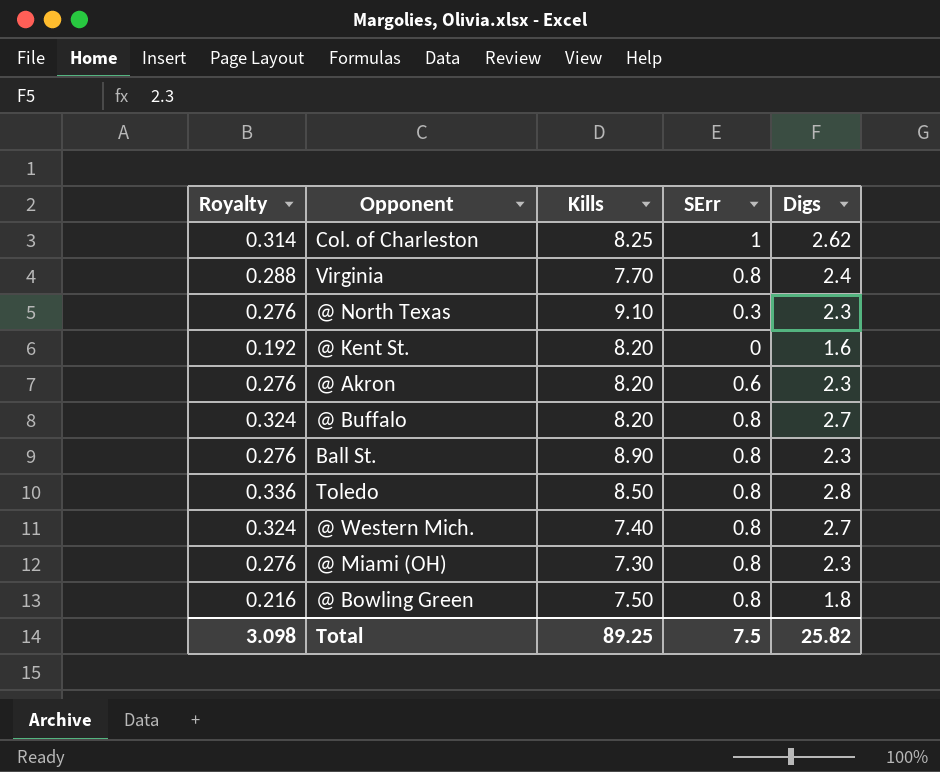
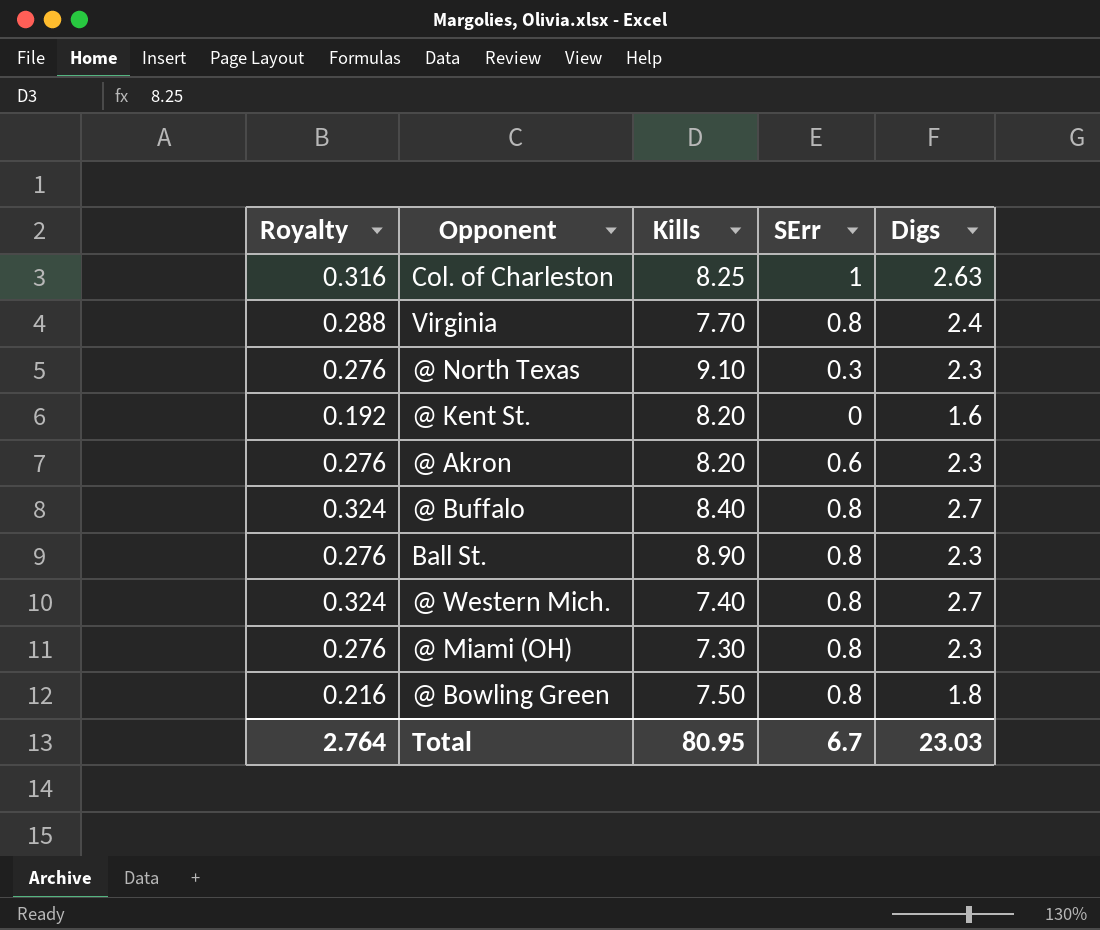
row Toledo: 0.336 | 8.50 | 0.8 | 2.8 -> none
Col. of Charleston | Royalty: 0.314 -> 0.316
Col. of Charleston | Digs: 2.62 -> 2.63
@ Buffalo | Kills: 8.20 -> 8.40
Total | Royalty: 3.098 -> 2.764
Total | Kills: 89.25 -> 80.95
Total | SErr: 7.5 -> 6.7
Total | Digs: 25.82 -> 23.03

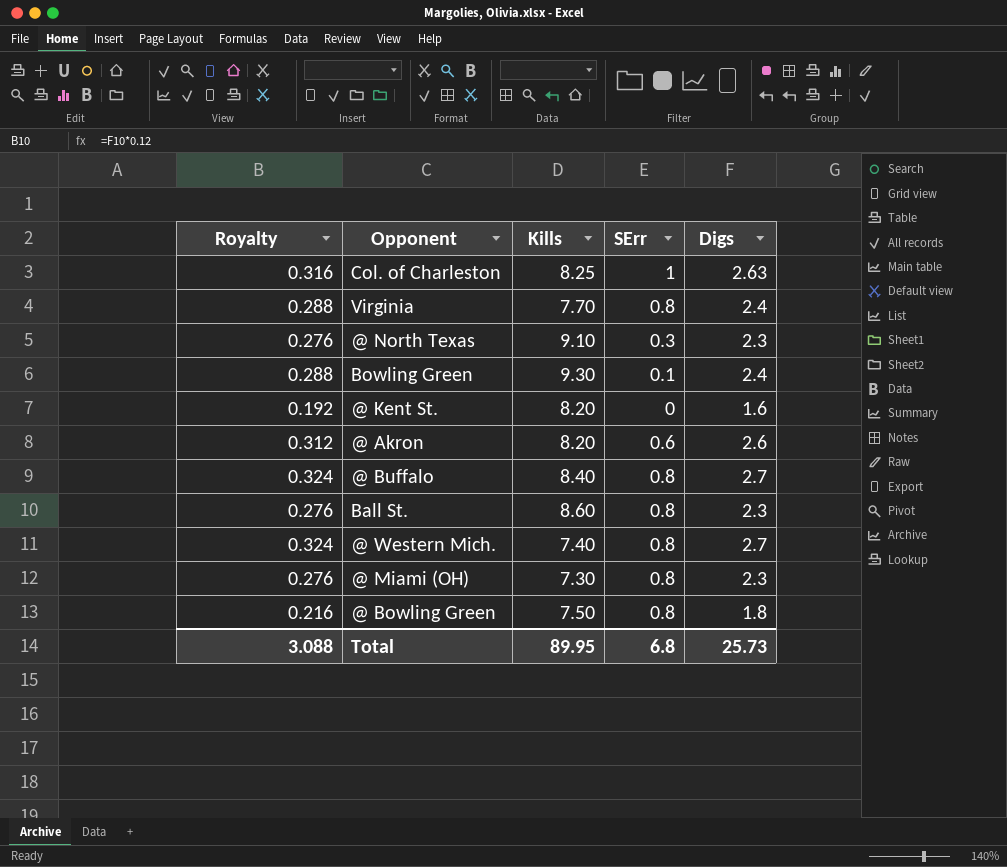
row Bowling Green: none -> 0.288 | 9.30 | 0.1 | 2.4
@ Akron | Royalty: 0.276 -> 0.312
@ Akron | Digs: 2.3 -> 2.6
Ball St. | Kills: 8.90 -> 8.60
Total | Royalty: 2.764 -> 3.088
Total | Kills: 80.95 -> 89.95
Total | SErr: 6.7 -> 6.8
Total | Digs: 23.03 -> 25.73

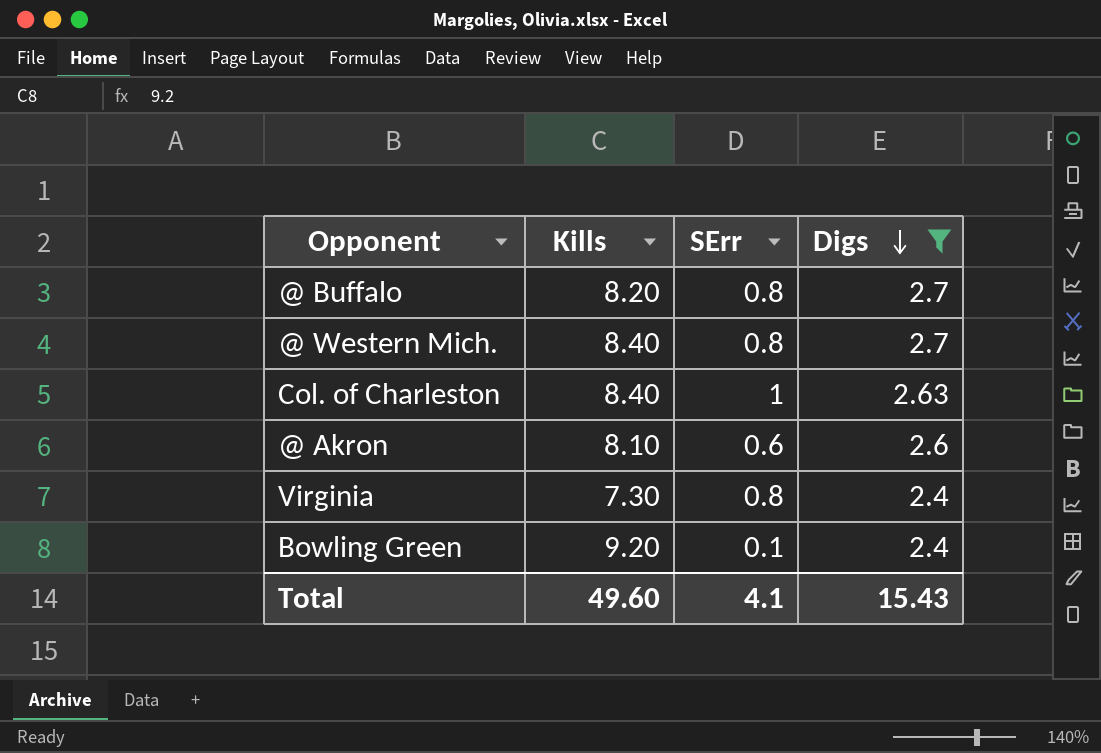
filter: none -> Digs >= 2.4
row order: none -> Digs descending
column Royalty | formula: [Digs] * 0.12 -> none
@ Buffalo | Kills: 8.40 -> 8.20
@ Western Mich. | Kills: 7.40 -> 8.40
Col. of Charleston | Kills: 8.25 -> 8.40
@ Akron | Kills: 8.20 -> 8.10
Virginia | Kills: 7.70 -> 7.30
Bowling Green | Kills: 9.30 -> 9.20
Total | Kills: 89.95 -> 49.60
Total | SErr: 6.8 -> 4.1
Total | Digs: 25.73 -> 15.43

